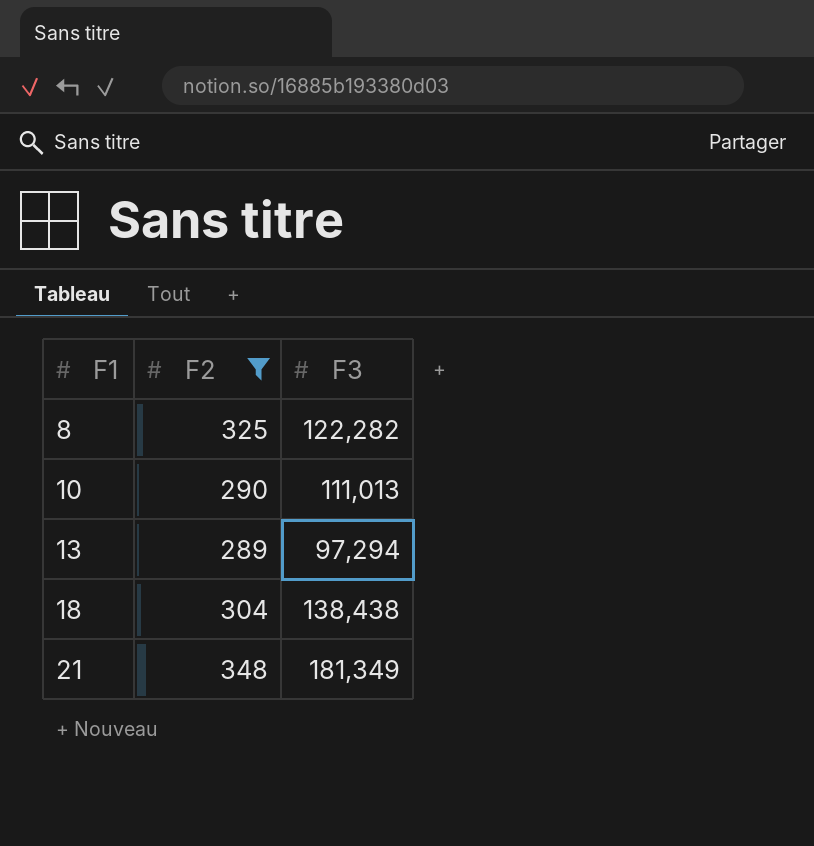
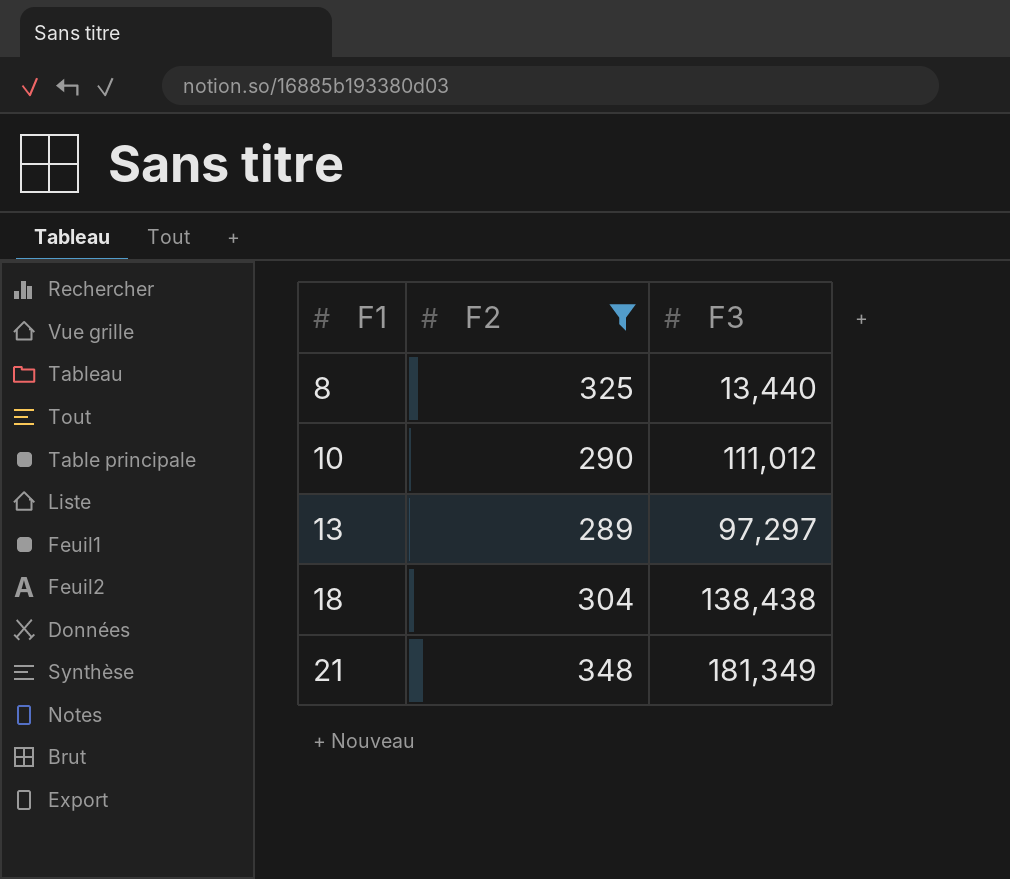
8 | F3: 122,282 -> 13,440
10 | F3: 111,013 -> 111,012
13 | F3: 97,294 -> 97,297

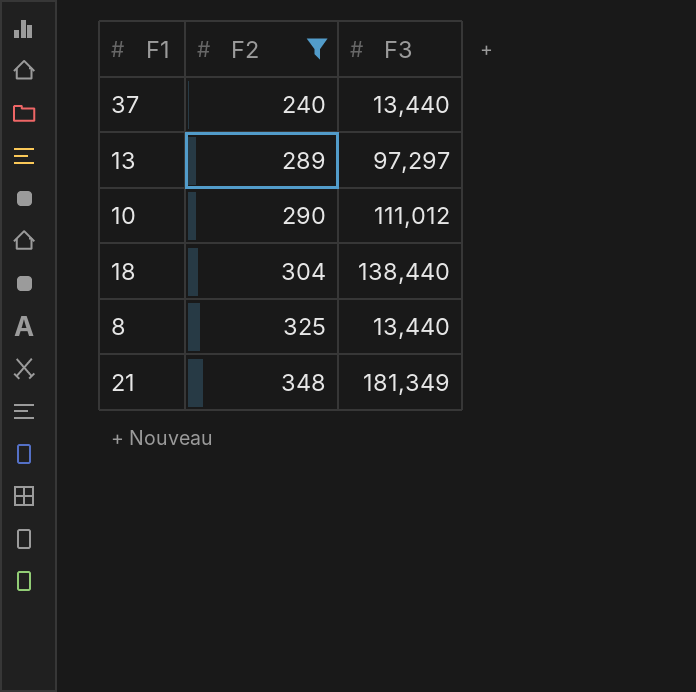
row order: F1 ascending -> F2 ascending
row 37: none -> 240 | 13,440
18 | F3: 138,438 -> 138,440

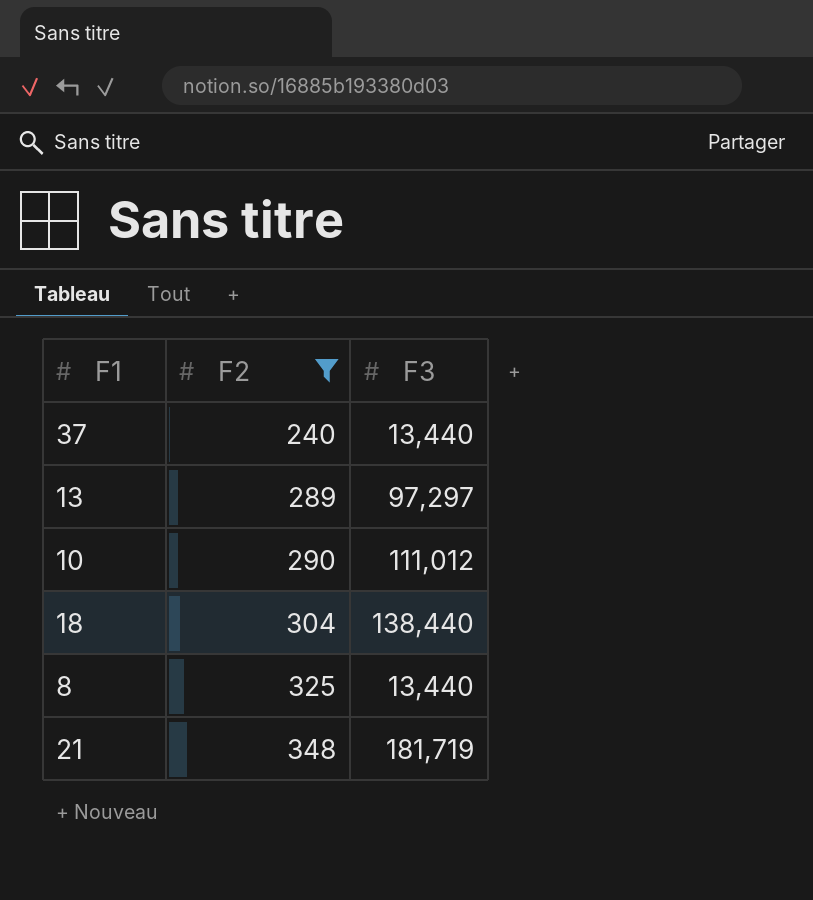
21 | F3: 181,349 -> 181,719

